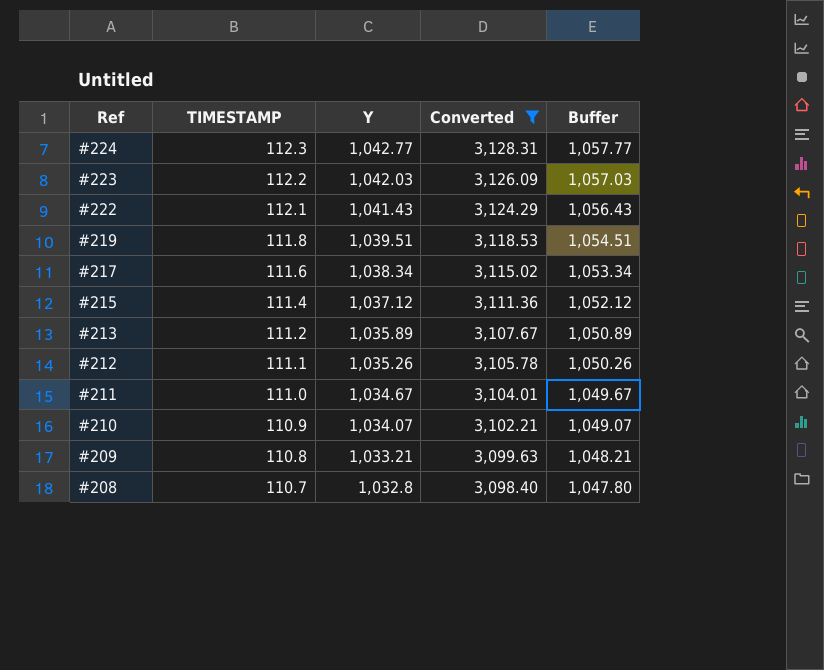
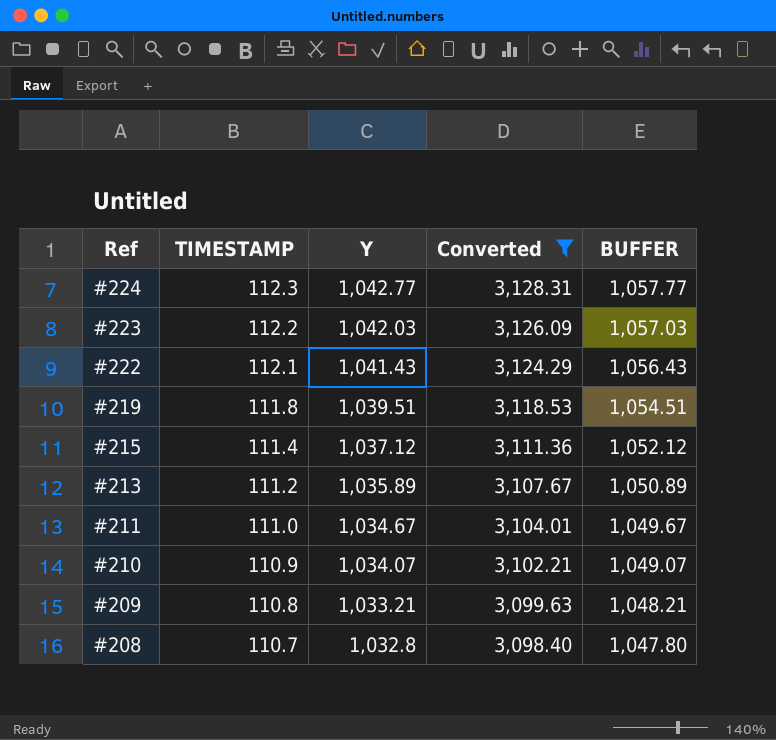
column name: Buffer -> BUFFER
row #217: 111.6 | 1,038.34 | 3,115.02 | 1,053.34 -> none
row #212: 111.1 | 1,035.26 | 3,105.78 | 1,050.26 -> none

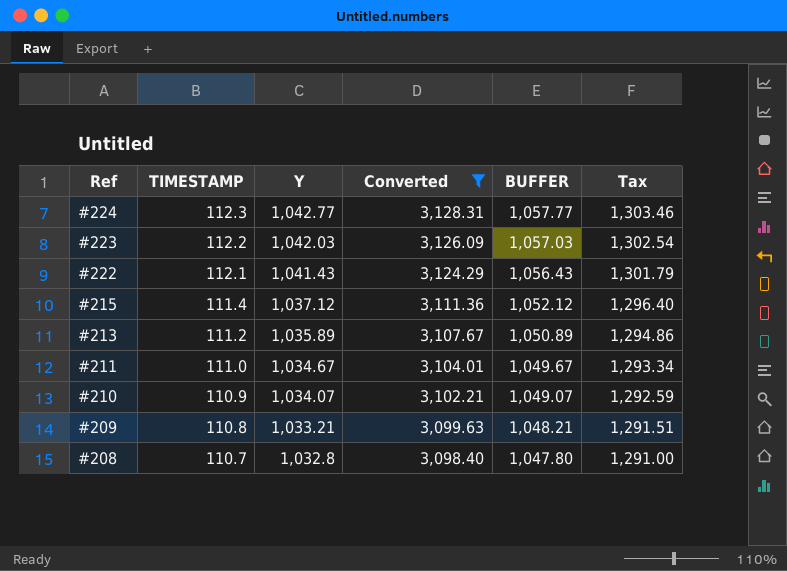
column Tax | formula: none -> [Y] * 1.25
row #219: 111.8 | 1,039.51 | 3,118.53 | 1,054.51 -> none

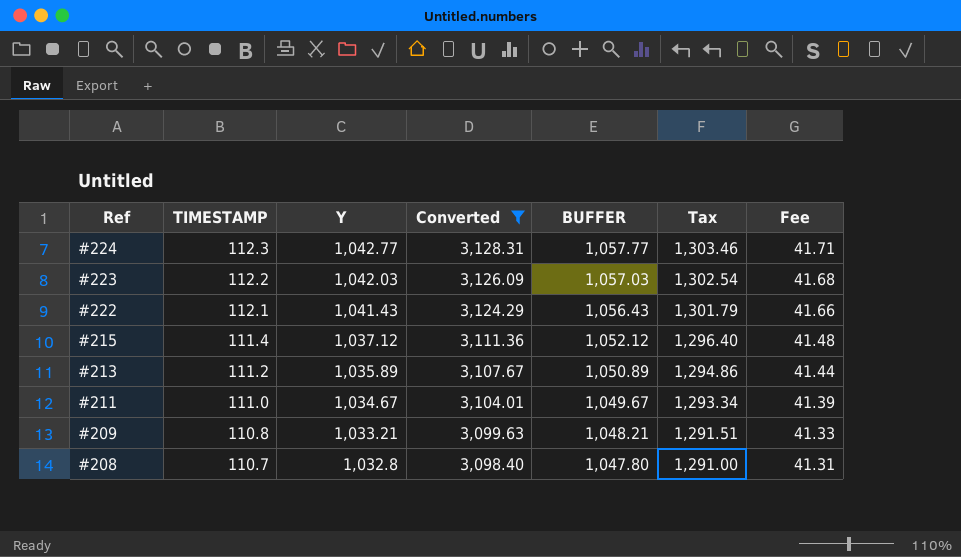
column Fee | formula: none -> [Y] * 0.04
row #210: 110.9 | 1,034.07 | 3,102.21 | 1,049.07 | 1,292.59 -> none

